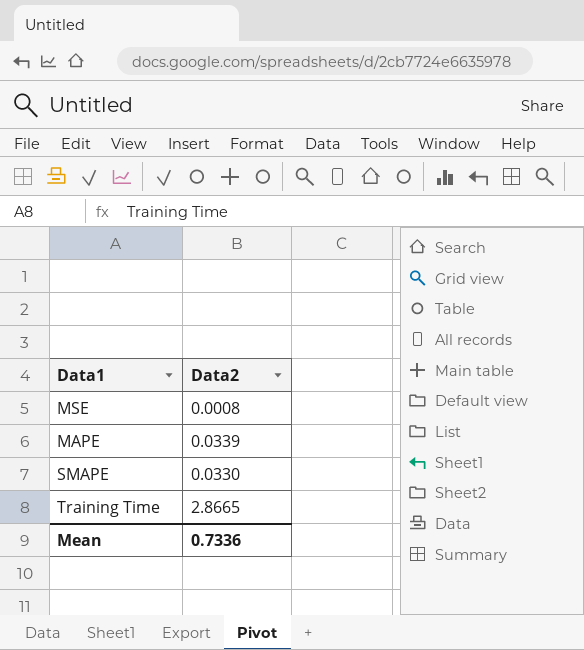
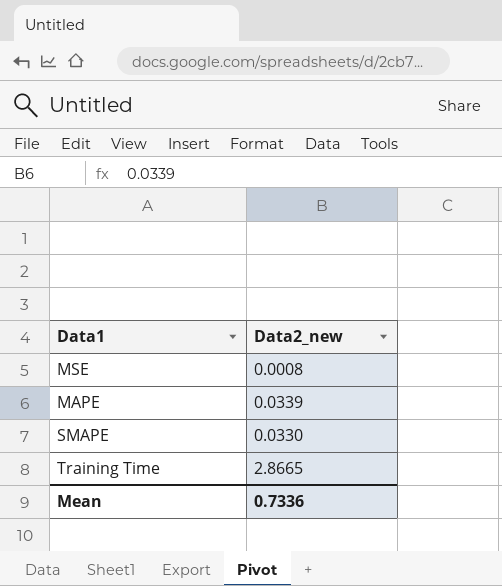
column name: Data2 -> Data2_new

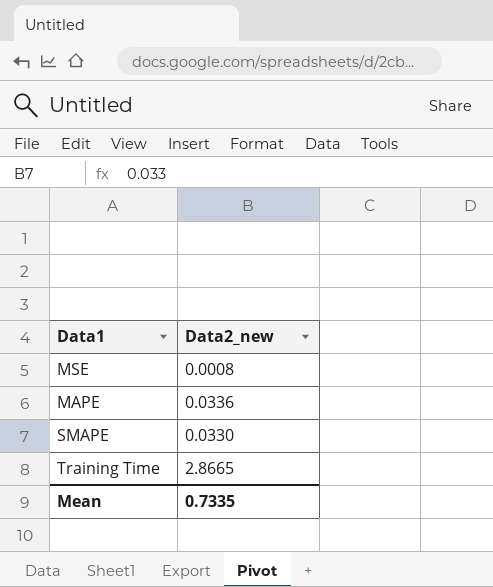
MAPE | Data2_new: 0.0339 -> 0.0336
Mean | Data2_new: 0.7336 -> 0.7335

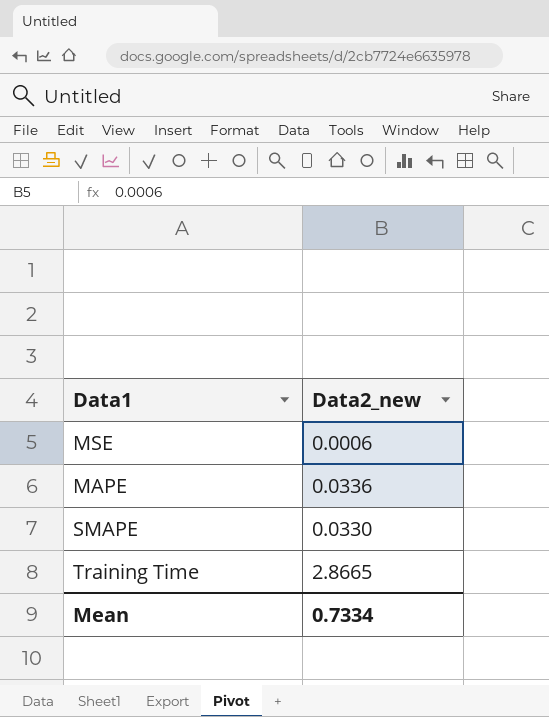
MSE | Data2_new: 0.0008 -> 0.0006
Mean | Data2_new: 0.7335 -> 0.7334

